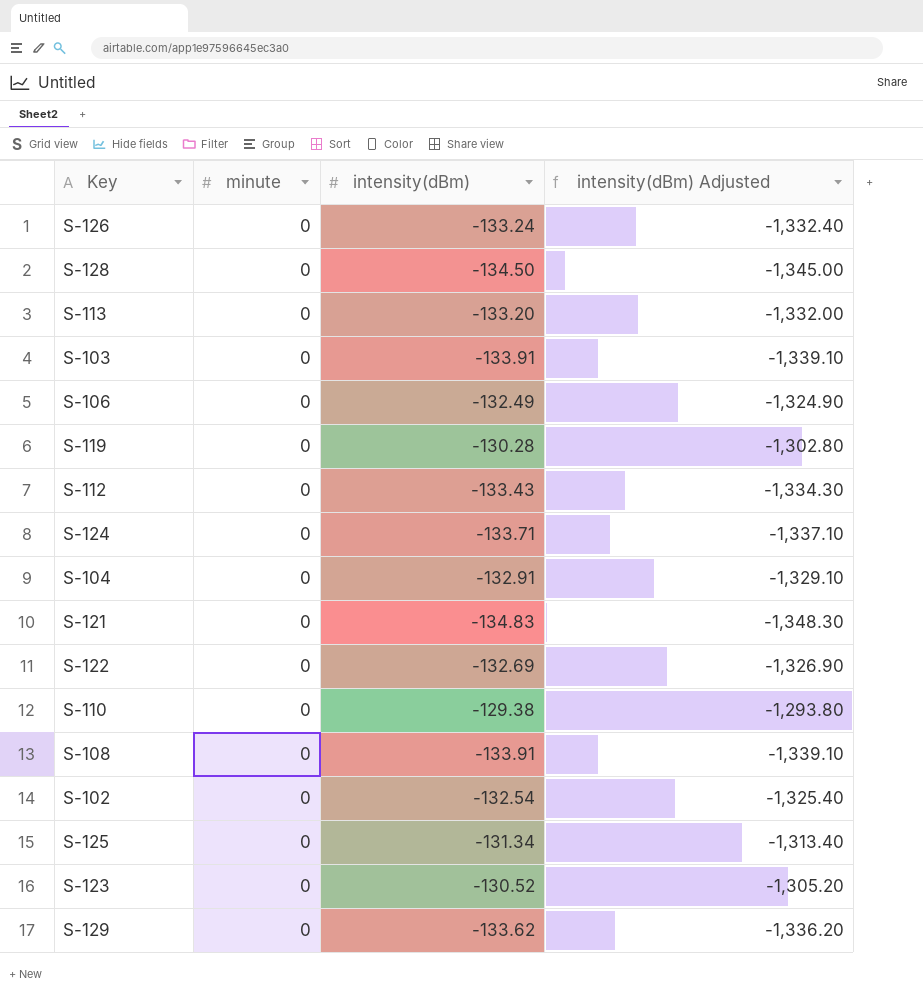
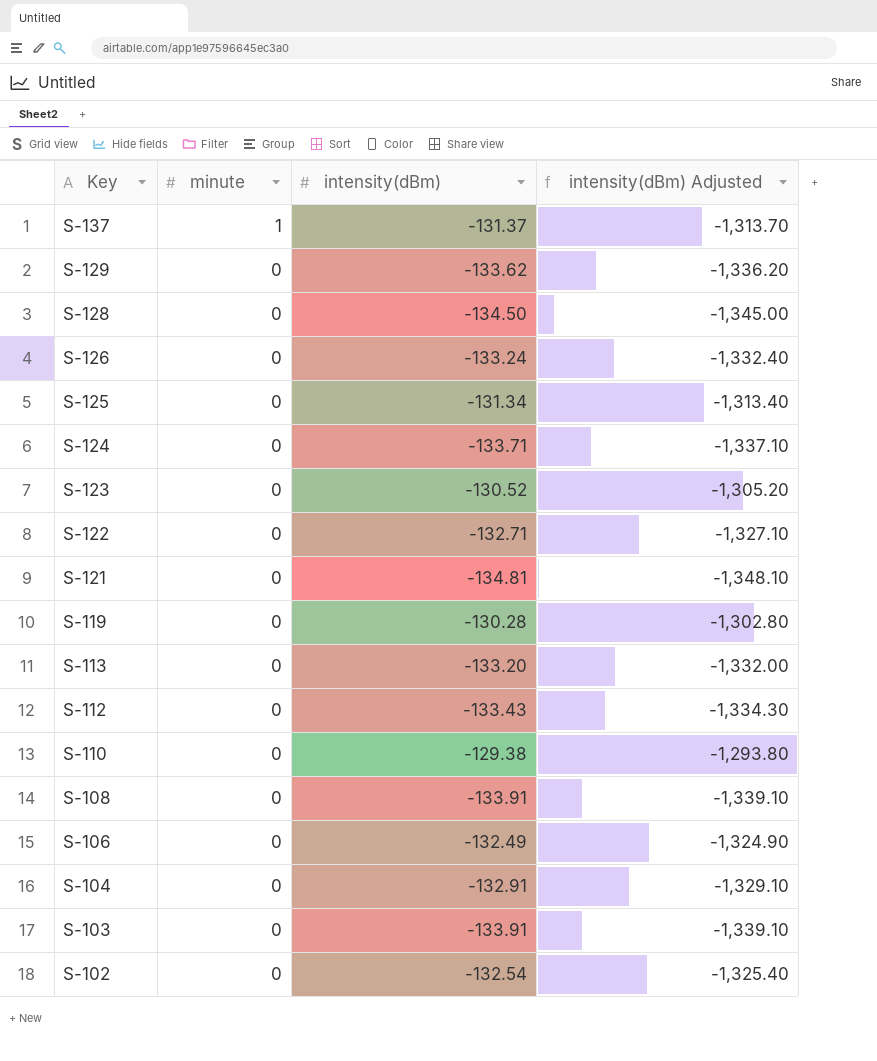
row order: none -> Key descending
row S-137: none -> 1 | -131.37 | -1,313.70
S-122 | intensity(dBm): -132.69 -> -132.71
S-122 | intensity(dBm) Adjusted: -1,326.90 -> -1,327.10
S-121 | intensity(dBm): -134.83 -> -134.81
S-121 | intensity(dBm) Adjusted: -1,348.30 -> -1,348.10

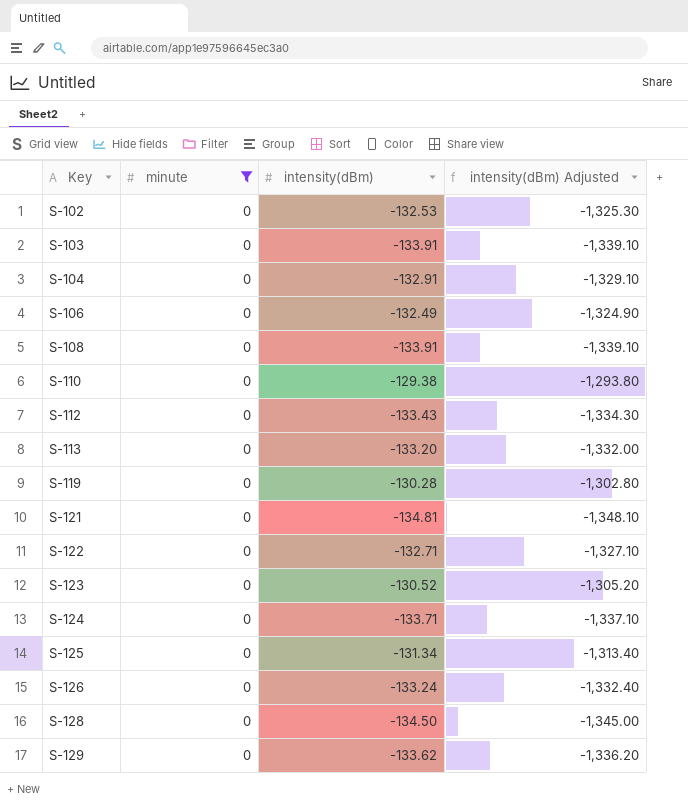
filter: none -> minute = 0
row order: Key descending -> Key ascending
S-102 | intensity(dBm): -132.54 -> -132.53
S-102 | intensity(dBm) Adjusted: -1,325.40 -> -1,325.30

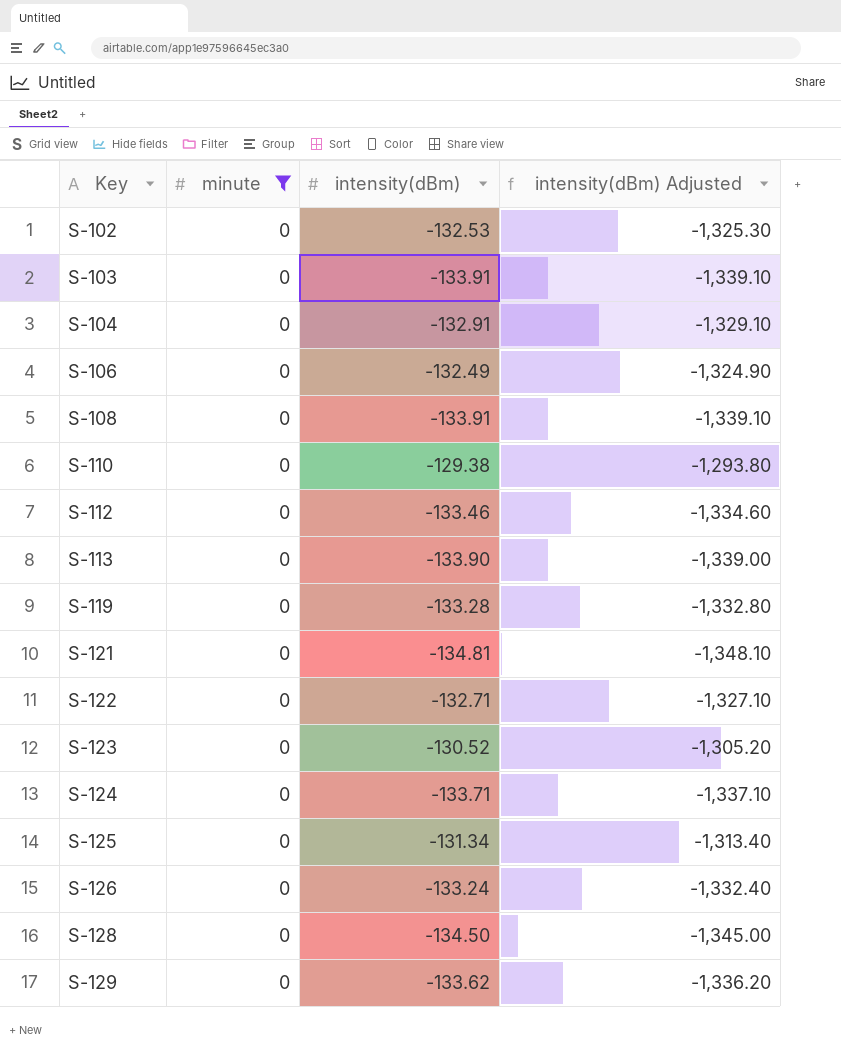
S-112 | intensity(dBm): -133.43 -> -133.46
S-112 | intensity(dBm) Adjusted: -1,334.30 -> -1,334.60
S-113 | intensity(dBm): -133.20 -> -133.90
S-113 | intensity(dBm) Adjusted: -1,332.00 -> -1,339.00
S-119 | intensity(dBm): -130.28 -> -133.28
S-119 | intensity(dBm) Adjusted: -1,302.80 -> -1,332.80

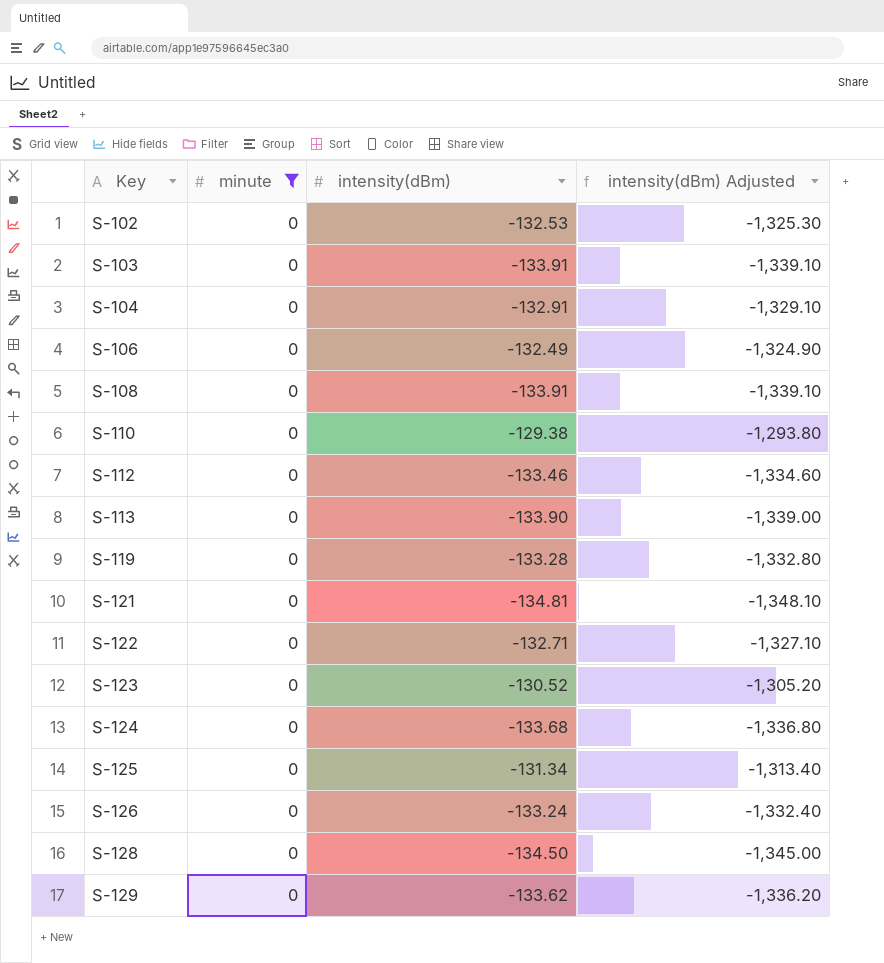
S-124 | intensity(dBm): -133.71 -> -133.68
S-124 | intensity(dBm) Adjusted: -1,337.10 -> -1,336.80

